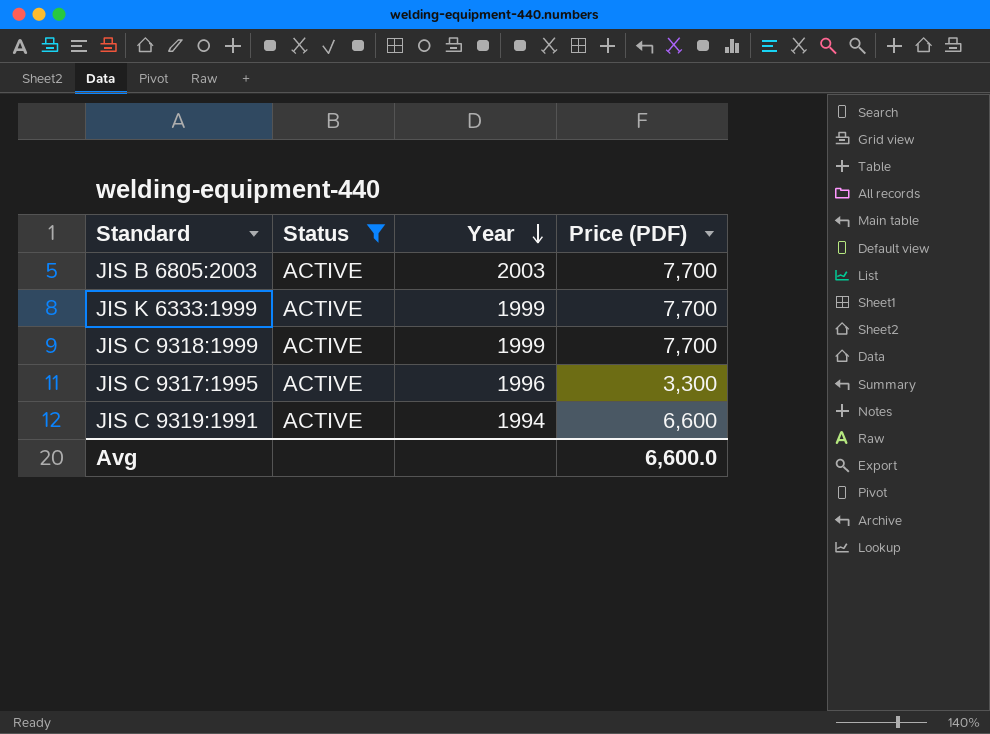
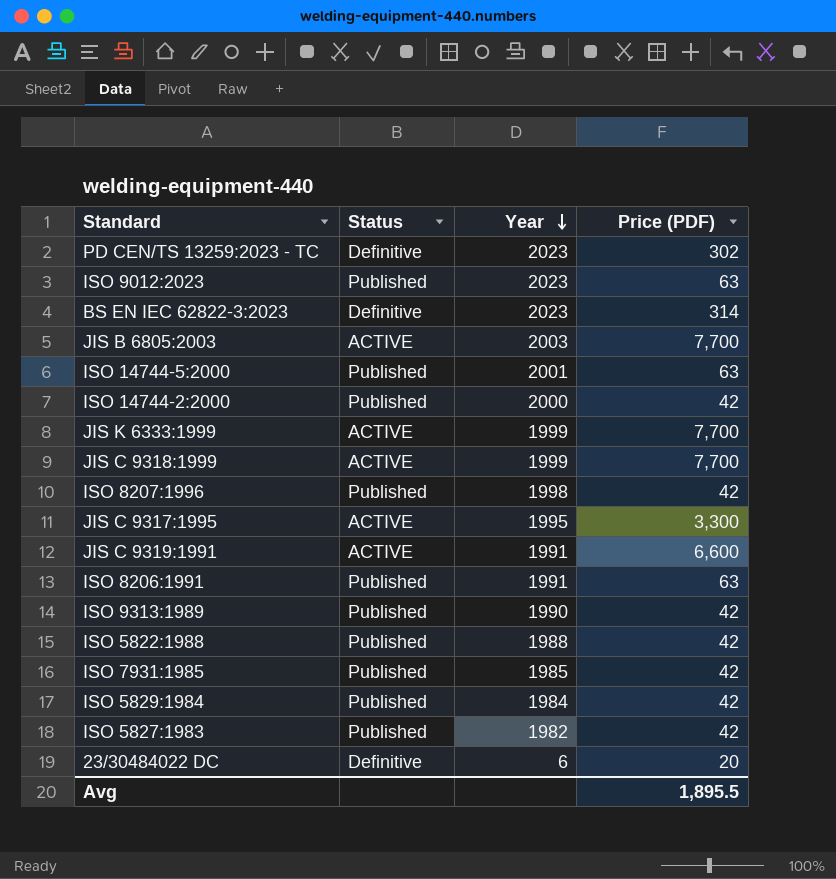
filter: Status = ACTIVE -> none
JIS C 9317:1995 | Year: 1996 -> 1995
JIS C 9319:1991 | Year: 1994 -> 1991
Avg | Price (PDF): 6,600.0 -> 1,895.5

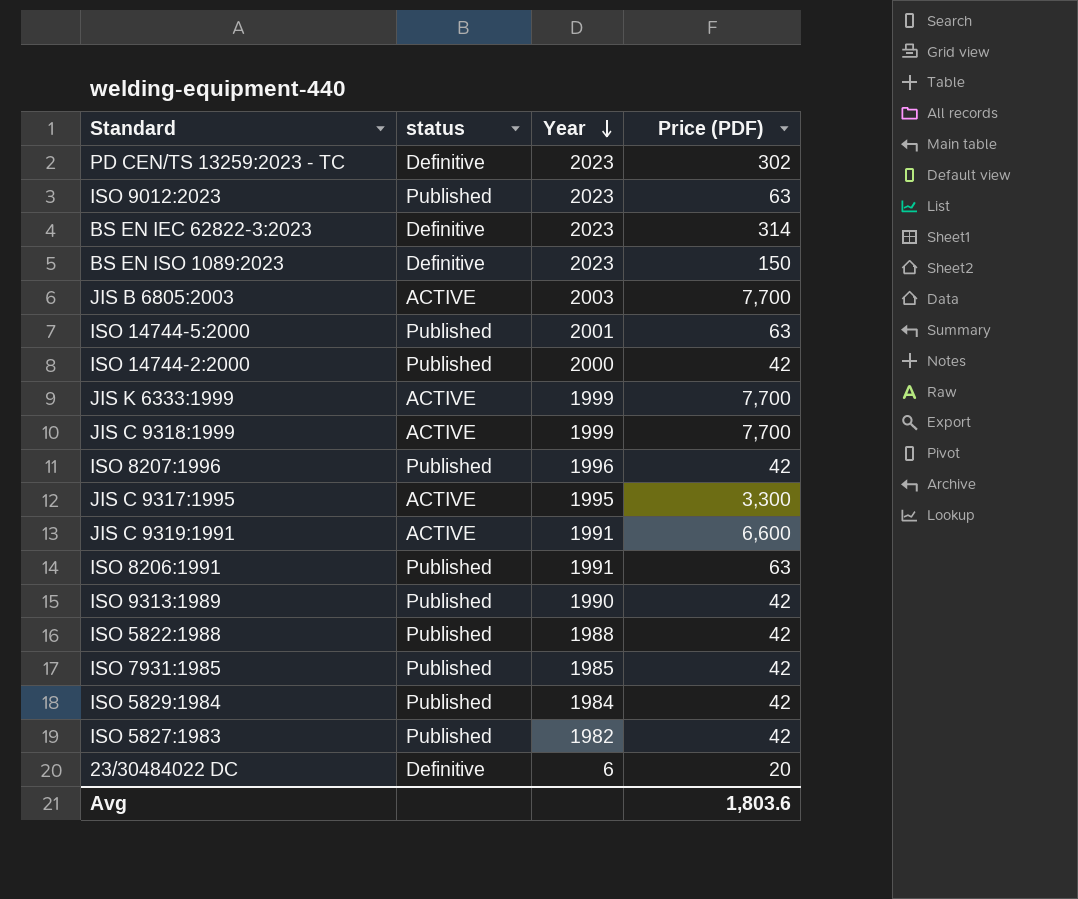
column name: Status -> status
row BS EN ISO 1089:2023: none -> Definitive | 2023 | 150
ISO 8207:1996 | Year: 1998 -> 1996
Avg | Price (PDF): 1,895.5 -> 1,803.6

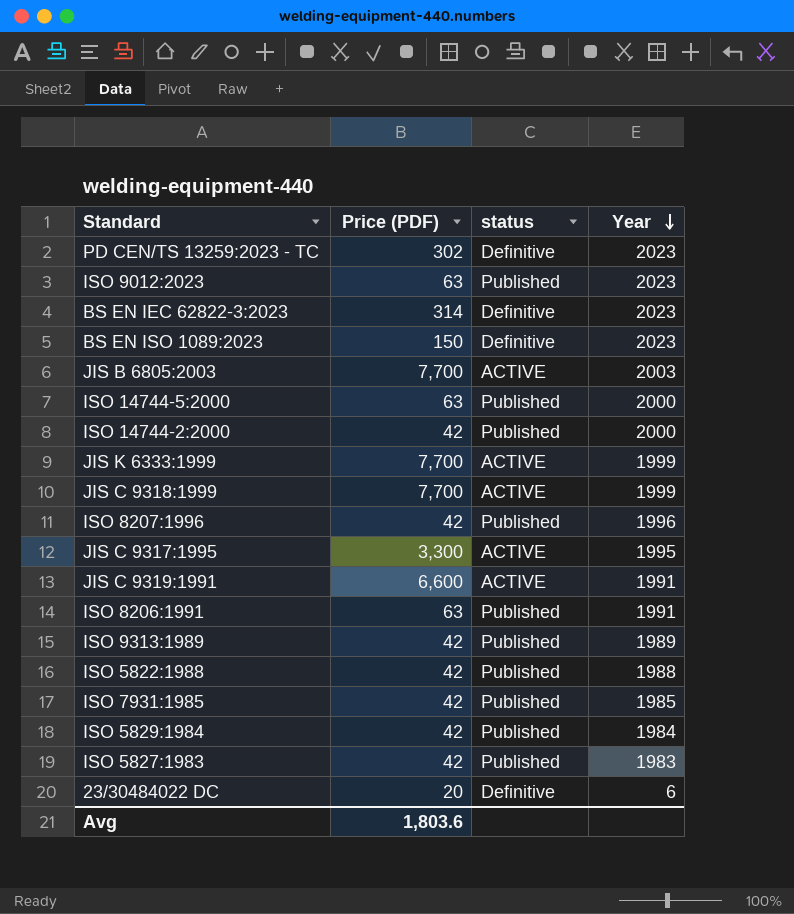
column Price (PDF) | position: 4 -> 2
ISO 14744-5:2000 | Year: 2001 -> 2000
ISO 9313:1989 | Year: 1990 -> 1989
ISO 5827:1983 | Year: 1982 -> 1983

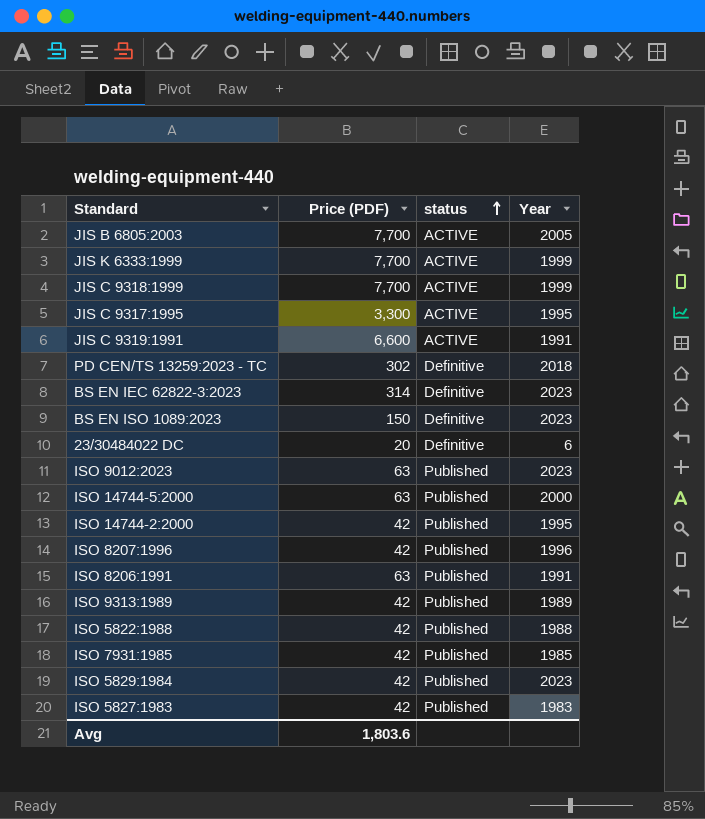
row order: Year descending -> status ascending
JIS B 6805:2003 | Year: 2003 -> 2005
PD CEN/TS 13259:2023 - TC | Year: 2023 -> 2018
ISO 14744-2:2000 | Year: 2000 -> 1995
ISO 5829:1984 | Year: 1984 -> 2023

